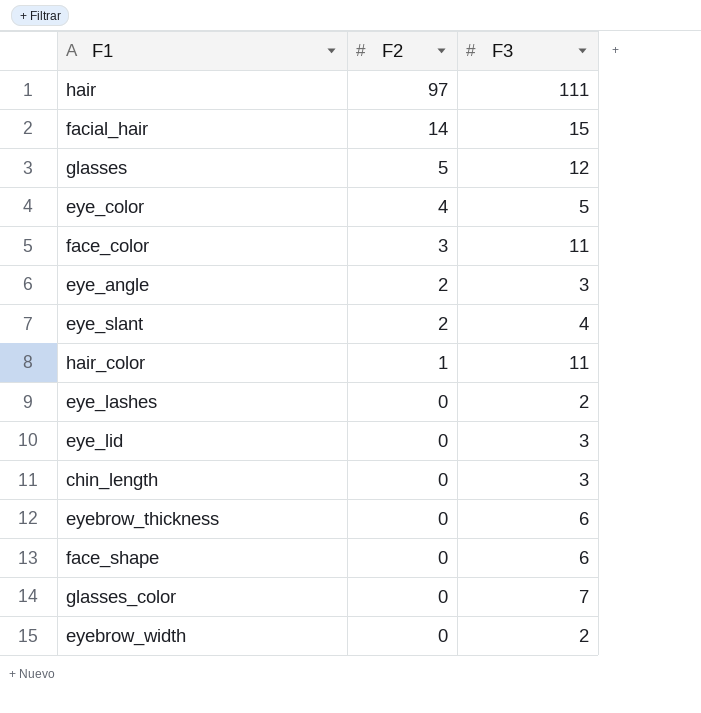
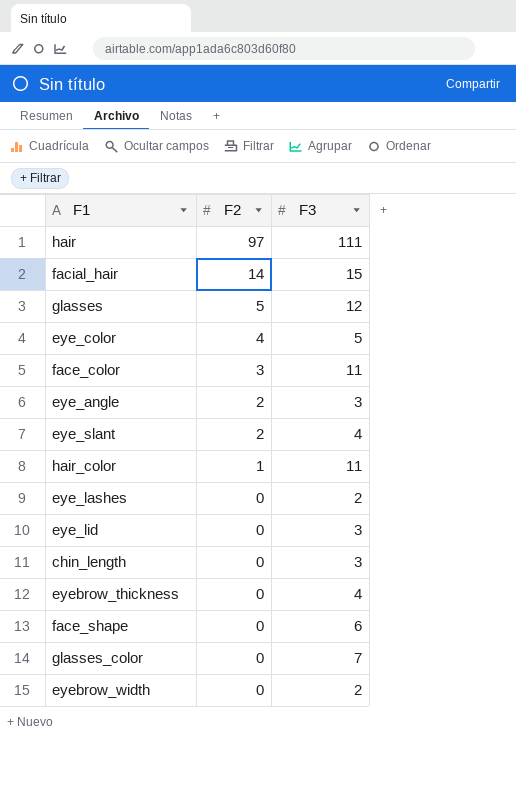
eyebrow_thickness | F3: 6 -> 4

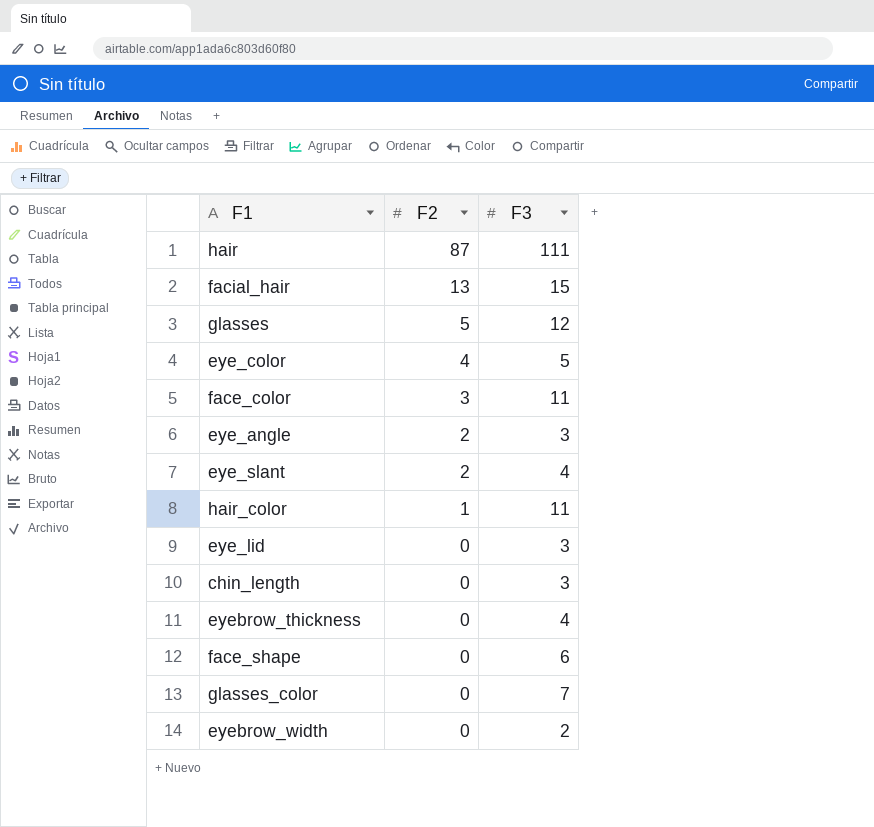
row eye_lashes: 0 | 2 -> none
hair | F2: 97 -> 87
facial_hair | F2: 14 -> 13

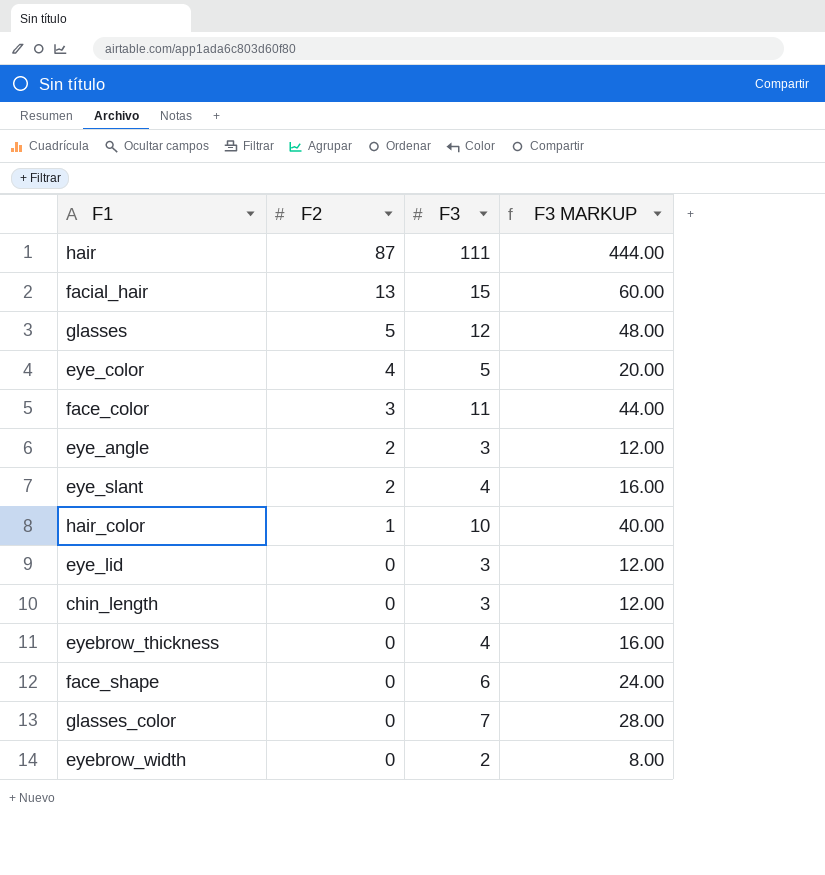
column F3 MARKUP | formula: none -> [F3] * 4
hair_color | F3: 11 -> 10

